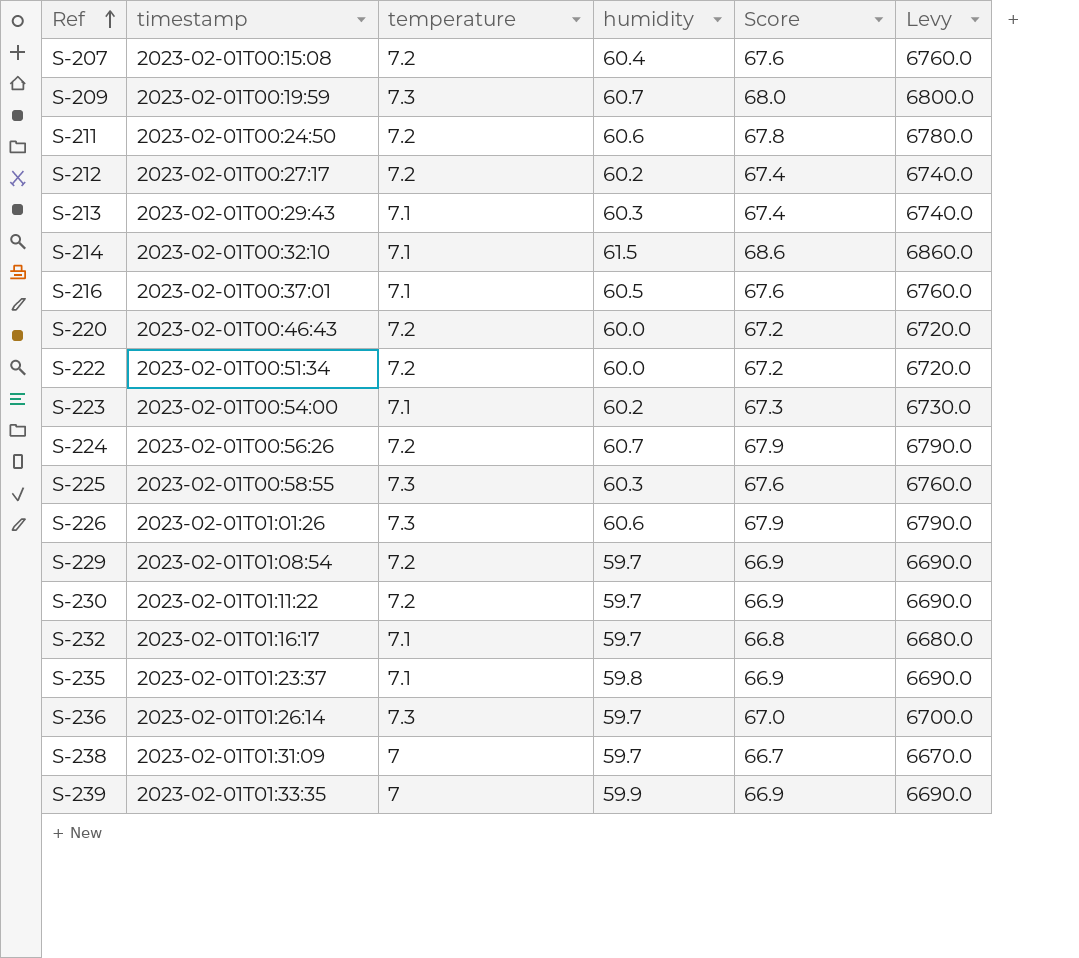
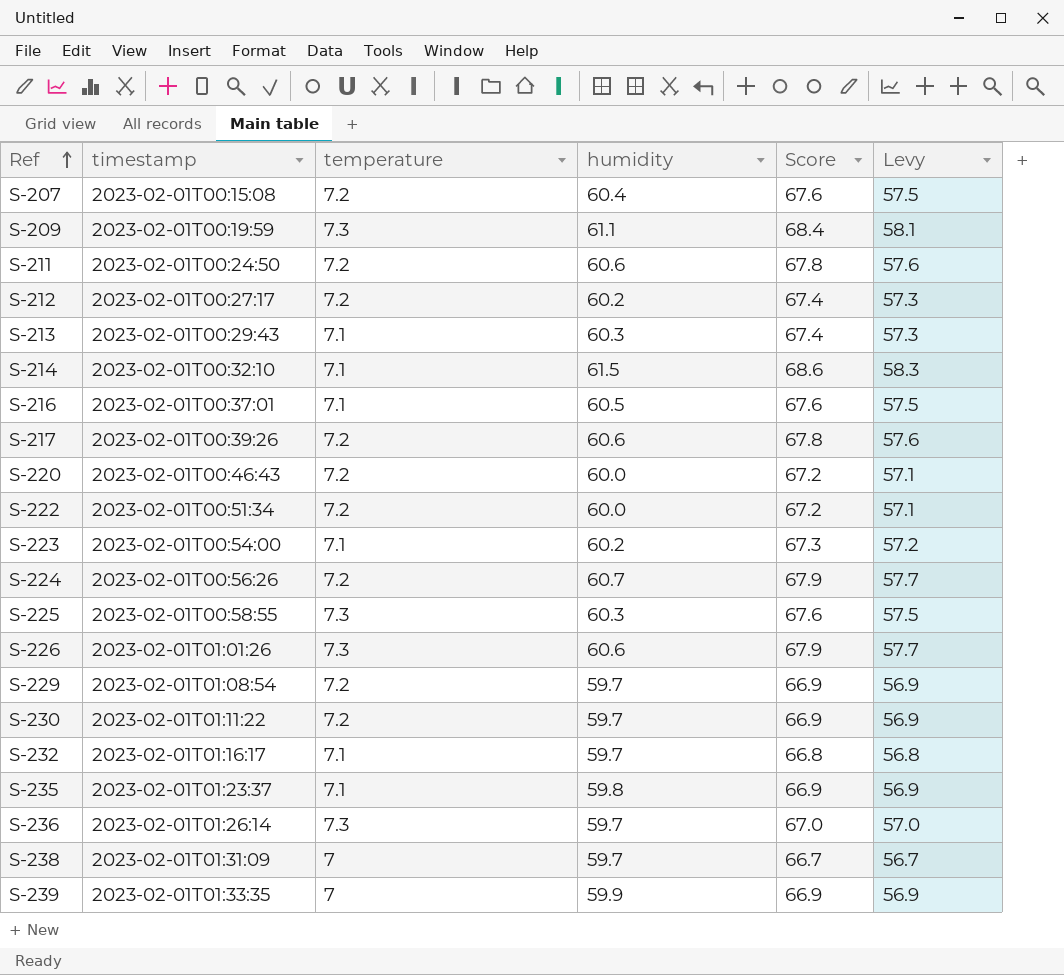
column Levy | formula: [Score] * 100 -> [Score] * 0.85
S-209 | humidity: 60.7 -> 61.1
S-209 | Score: 68.0 -> 68.4
row S-217: none -> 2023-02-01T00:39:26 | 7.2 | 60.6 | 67.8 | 57.6

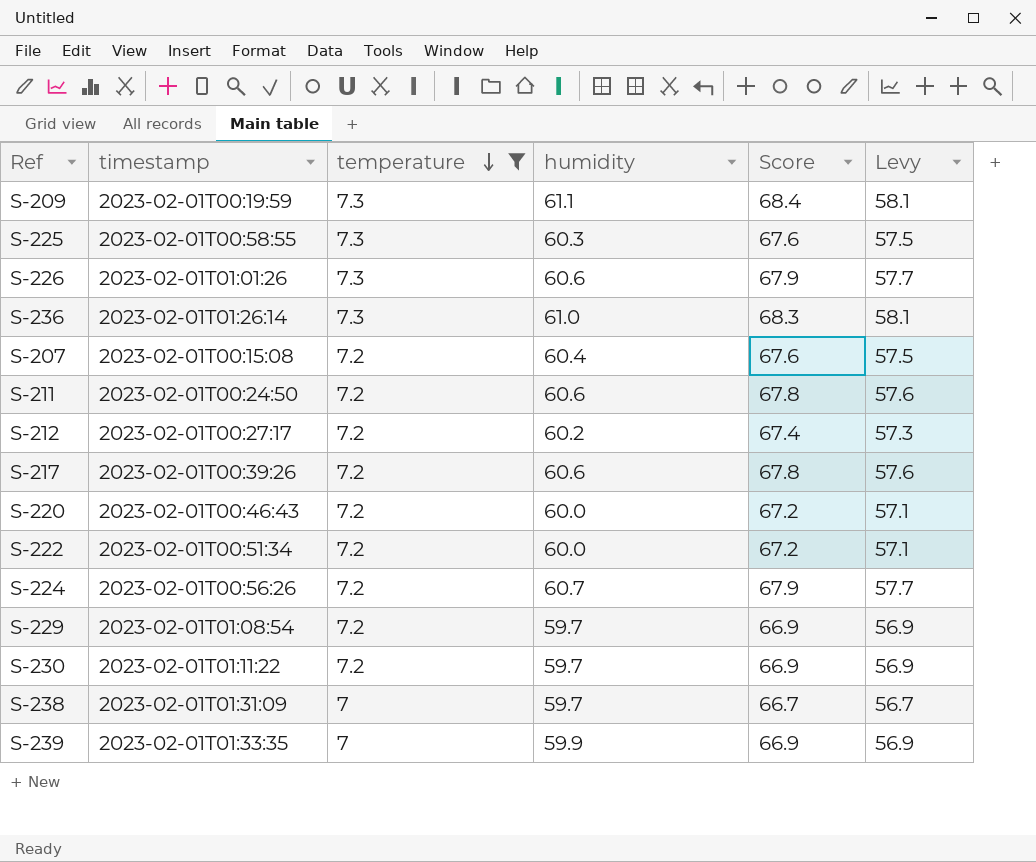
filter: none -> temperature != 7.1
row order: Ref ascending -> temperature descending
S-236 | humidity: 59.7 -> 61.0
S-236 | Score: 67.0 -> 68.3
S-236 | Levy: 57.0 -> 58.1

